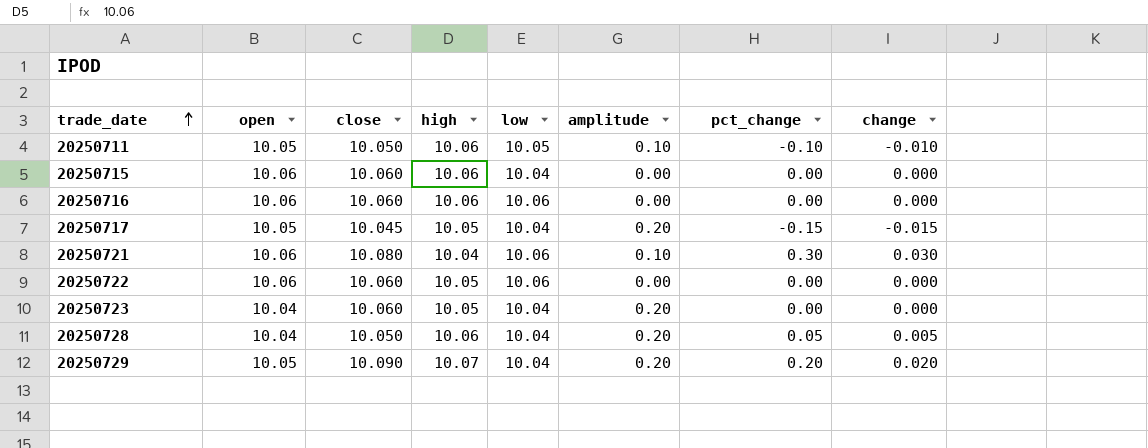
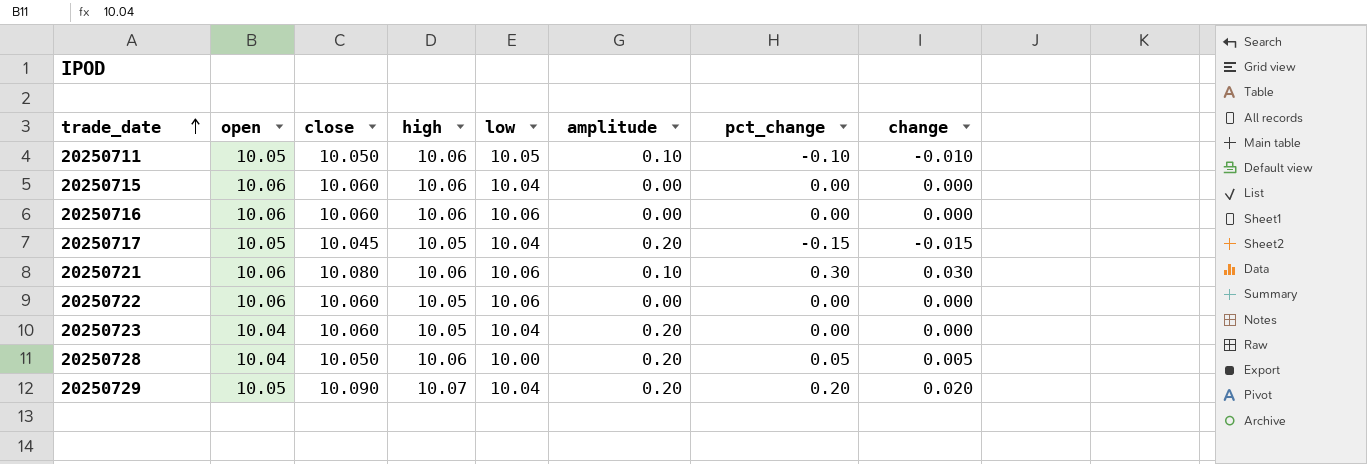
20250721 | high: 10.04 -> 10.06
20250728 | low: 10.04 -> 10.00

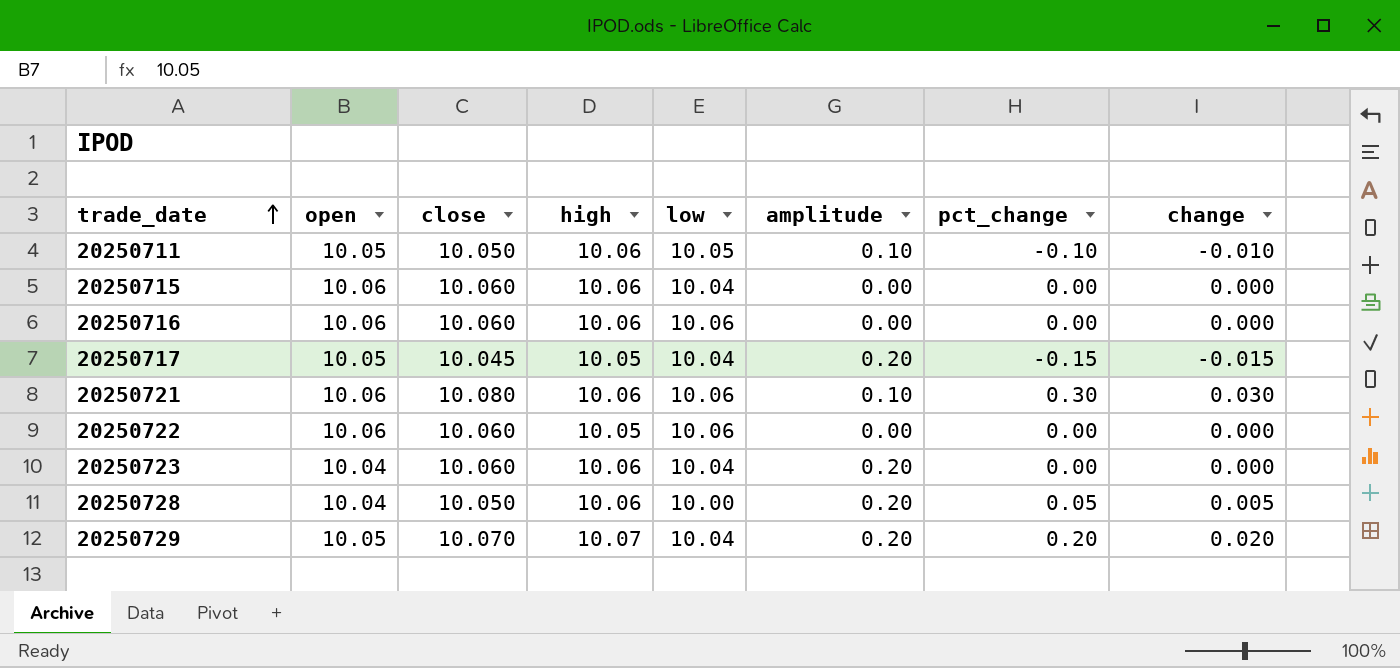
20250723 | high: 10.05 -> 10.06
20250729 | close: 10.090 -> 10.070

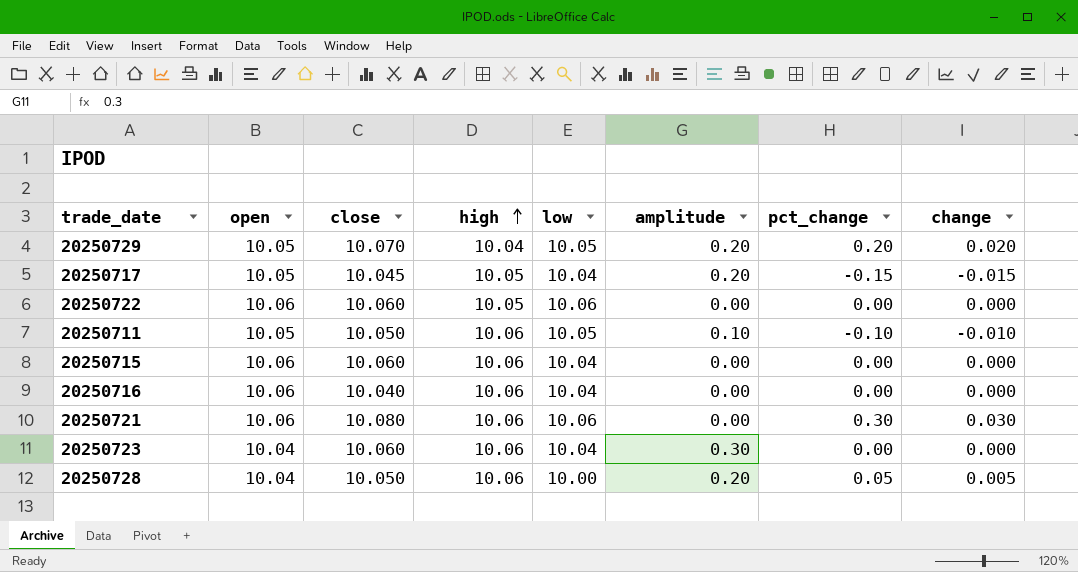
row order: trade_date ascending -> high ascending
20250729 | high: 10.07 -> 10.04
20250729 | low: 10.04 -> 10.05
20250716 | close: 10.060 -> 10.040
20250716 | low: 10.06 -> 10.04
20250721 | amplitude: 0.10 -> 0.00
20250723 | amplitude: 0.20 -> 0.30

